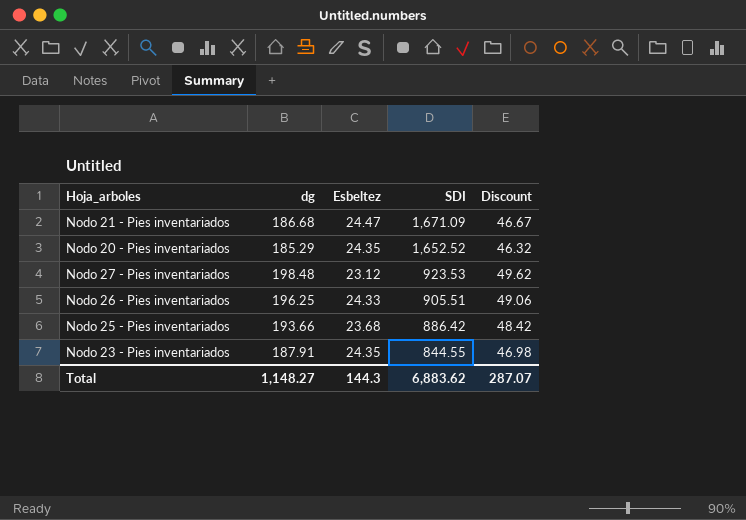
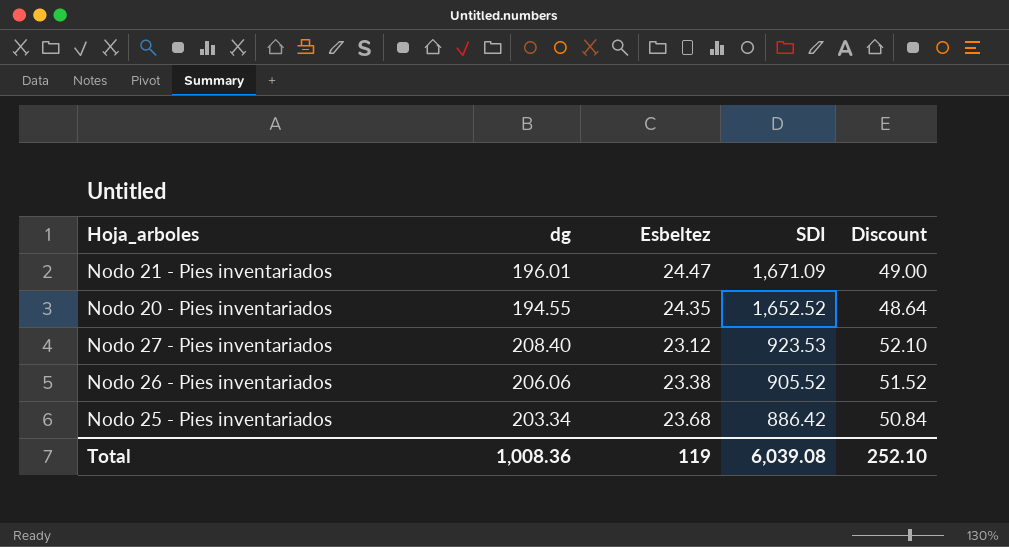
row Nodo 23 - Pies inventariados: 187.91 | 24.35 | 844.55 | 46.98 -> none
Nodo 21 - Pies inventariados | dg: 186.68 -> 196.01
Nodo 21 - Pies inventariados | Discount: 46.67 -> 49.00
Nodo 20 - Pies inventariados | dg: 185.29 -> 194.55
Nodo 20 - Pies inventariados | Discount: 46.32 -> 48.64
Nodo 27 - Pies inventariados | dg: 198.48 -> 208.40
Nodo 27 - Pies inventariados | Discount: 49.62 -> 52.10
Nodo 26 - Pies inventariados | dg: 196.25 -> 206.06
Nodo 26 - Pies inventariados | Esbeltez: 24.33 -> 23.38
Nodo 26 - Pies inventariados | SDI: 905.51 -> 905.52
Nodo 26 - Pies inventariados | Discount: 49.06 -> 51.52
Nodo 25 - Pies inventariados | dg: 193.66 -> 203.34
Nodo 25 - Pies inventariados | Discount: 48.42 -> 50.84
Total | dg: 1,148.27 -> 1,008.36
Total | Esbeltez: 144.3 -> 119
Total | SDI: 6,883.62 -> 6,039.08
Total | Discount: 287.07 -> 252.10

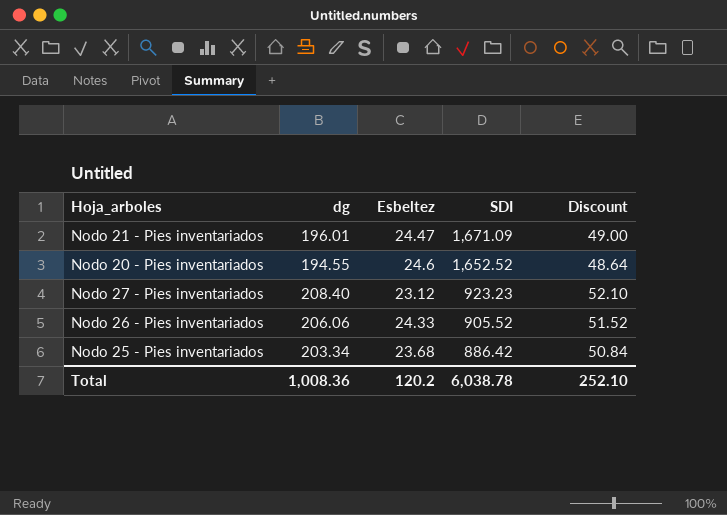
Nodo 20 - Pies inventariados | Esbeltez: 24.35 -> 24.6
Nodo 27 - Pies inventariados | SDI: 923.53 -> 923.23
Nodo 26 - Pies inventariados | Esbeltez: 23.38 -> 24.33
Total | Esbeltez: 119 -> 120.2
Total | SDI: 6,039.08 -> 6,038.78

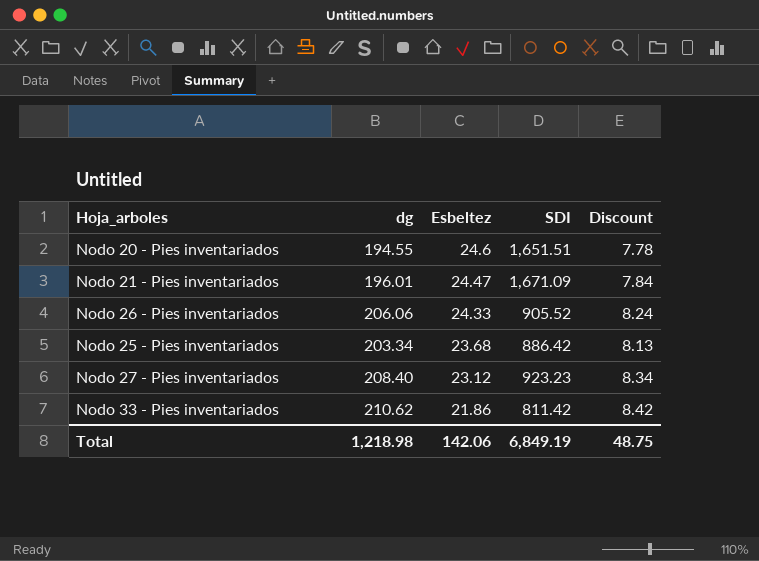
row order: SDI descending -> Esbeltez descending
column Discount | formula: [dg] * 0.25 -> [dg] * 0.04
Nodo 20 - Pies inventariados | SDI: 1,652.52 -> 1,651.51
row Nodo 33 - Pies inventariados: none -> 210.62 | 21.86 | 811.42 | 8.42
Total | dg: 1,008.36 -> 1,218.98
Total | Esbeltez: 120.2 -> 142.06
Total | SDI: 6,038.78 -> 6,849.19
Total | Discount: 252.10 -> 48.75

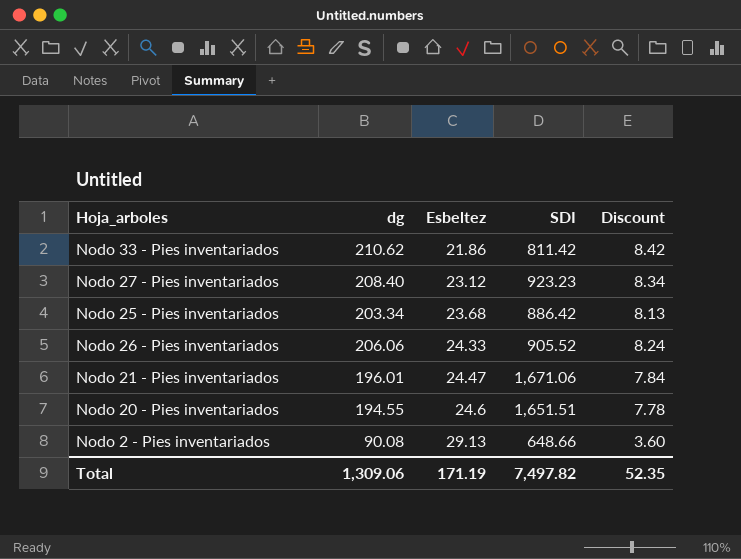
row order: Esbeltez descending -> Esbeltez ascending
Nodo 21 - Pies inventariados | SDI: 1,671.09 -> 1,671.06
row Nodo 2 - Pies inventariados: none -> 90.08 | 29.13 | 648.66 | 3.60
Total | dg: 1,218.98 -> 1,309.06
Total | Esbeltez: 142.06 -> 171.19
Total | SDI: 6,849.19 -> 7,497.82
Total | Discount: 48.75 -> 52.35

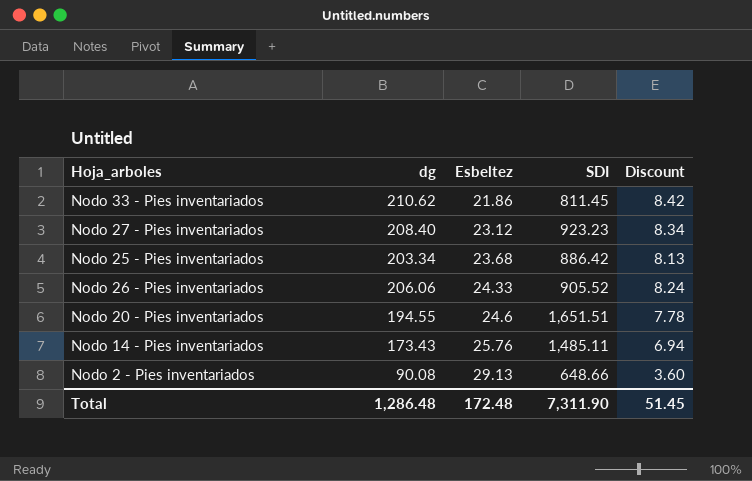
row Nodo 21 - Pies inventariados: 196.01 | 24.47 | 1,671.06 | 7.84 -> none
Nodo 33 - Pies inventariados | SDI: 811.42 -> 811.45
row Nodo 14 - Pies inventariados: none -> 173.43 | 25.76 | 1,485.11 | 6.94
Total | dg: 1,309.06 -> 1,286.48
Total | Esbeltez: 171.19 -> 172.48
Total | SDI: 7,497.82 -> 7,311.90
Total | Discount: 52.35 -> 51.45

